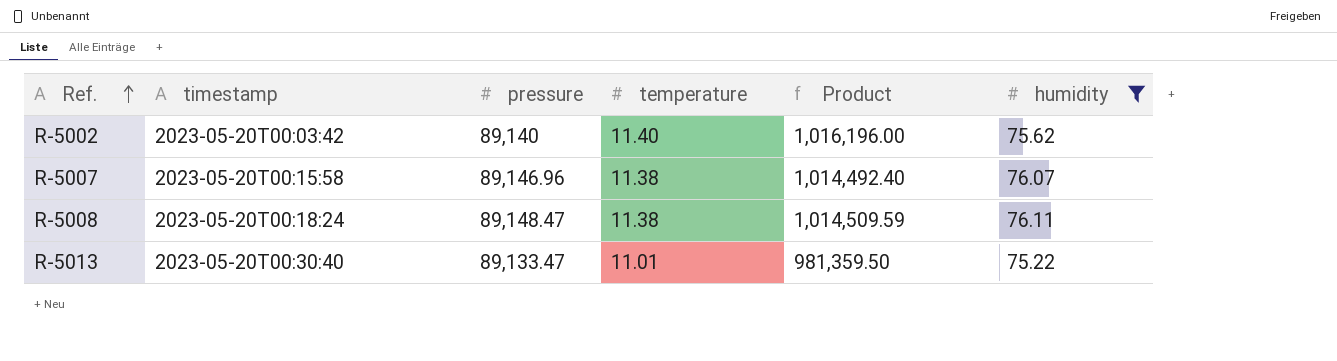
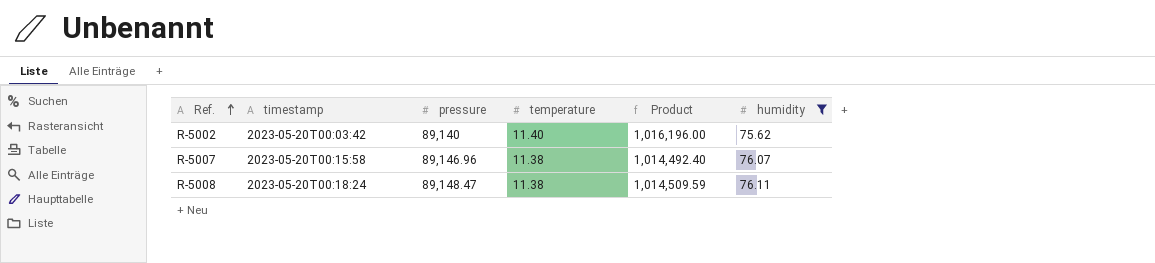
row R-5013: 2023-05-20T00:30:40 | 89,133.47 | 11.01 | 981,359.50 | 75.22 -> none

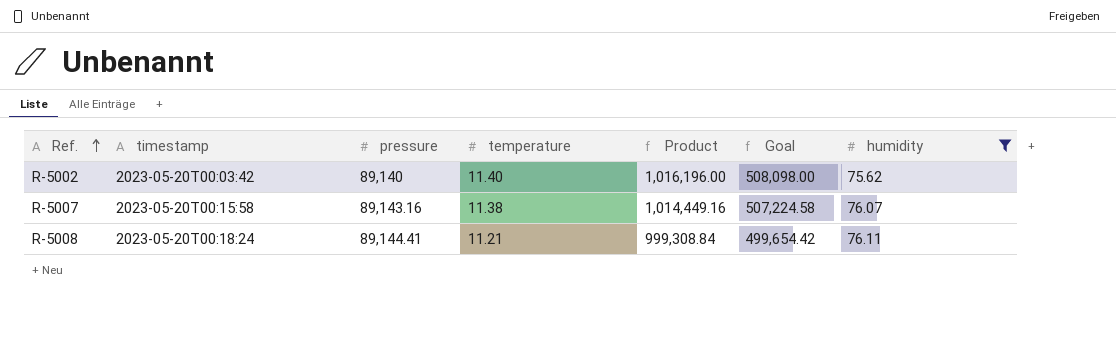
column Goal | formula: none -> [Product] * 0.5
R-5007 | pressure: 89,146.96 -> 89,143.16
R-5007 | Product: 1,014,492.40 -> 1,014,449.16
R-5008 | pressure: 89,148.47 -> 89,144.41
R-5008 | temperature: 11.38 -> 11.21
R-5008 | Product: 1,014,509.59 -> 999,308.84

